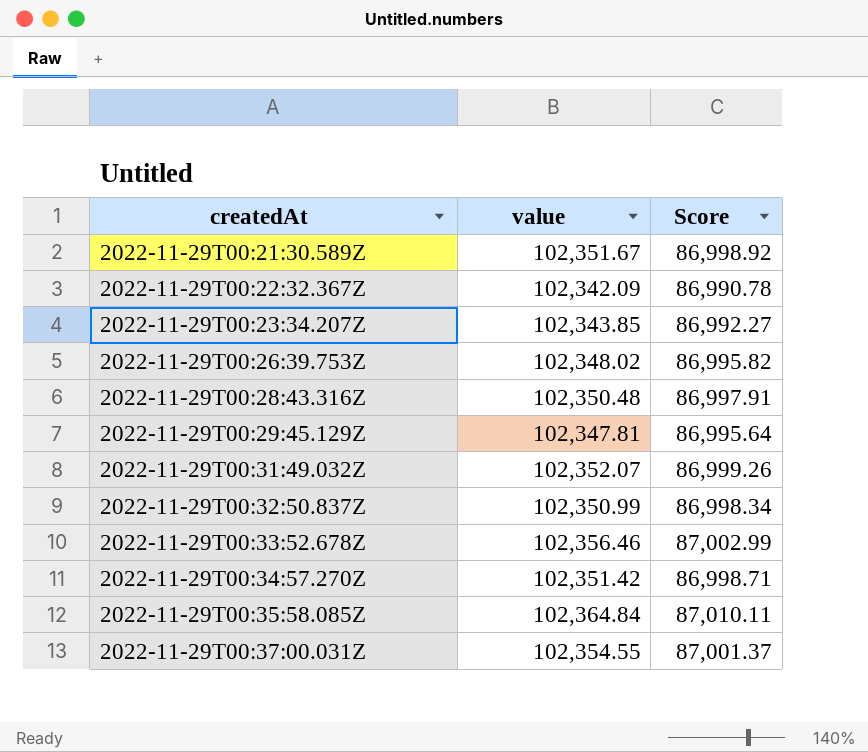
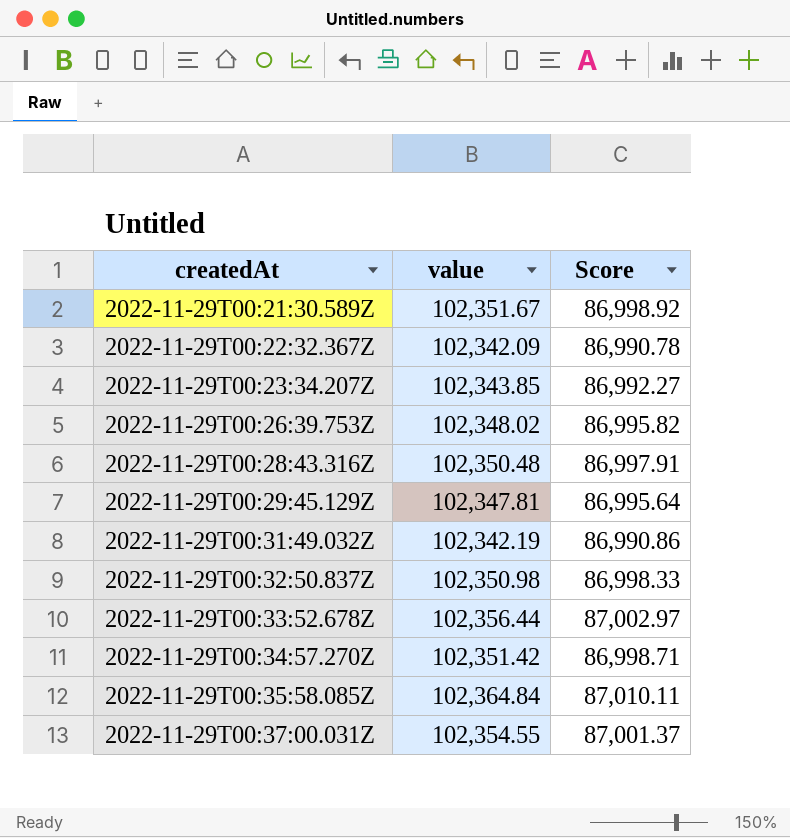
2022-11-29T00:31:49.032Z | value: 102,352.07 -> 102,342.19
2022-11-29T00:31:49.032Z | Score: 86,999.26 -> 86,990.86
2022-11-29T00:32:50.837Z | value: 102,350.99 -> 102,350.98
2022-11-29T00:32:50.837Z | Score: 86,998.34 -> 86,998.33
2022-11-29T00:33:52.678Z | value: 102,356.46 -> 102,356.44
2022-11-29T00:33:52.678Z | Score: 87,002.99 -> 87,002.97

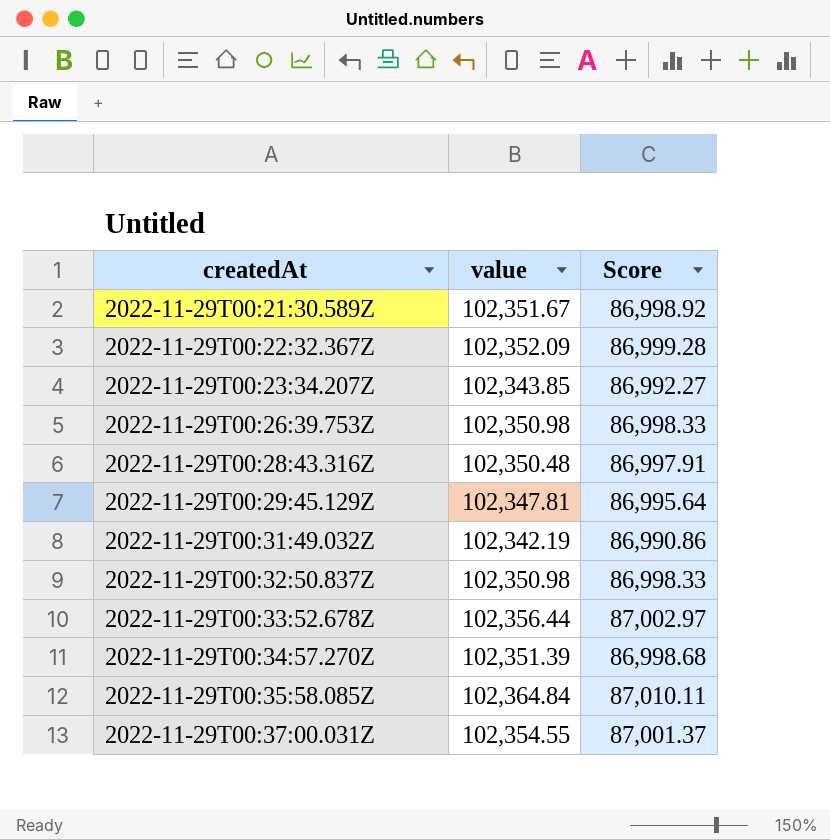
2022-11-29T00:22:32.367Z | value: 102,342.09 -> 102,352.09
2022-11-29T00:22:32.367Z | Score: 86,990.78 -> 86,999.28
2022-11-29T00:26:39.753Z | value: 102,348.02 -> 102,350.98
2022-11-29T00:26:39.753Z | Score: 86,995.82 -> 86,998.33
2022-11-29T00:34:57.270Z | value: 102,351.42 -> 102,351.39
2022-11-29T00:34:57.270Z | Score: 86,998.71 -> 86,998.68

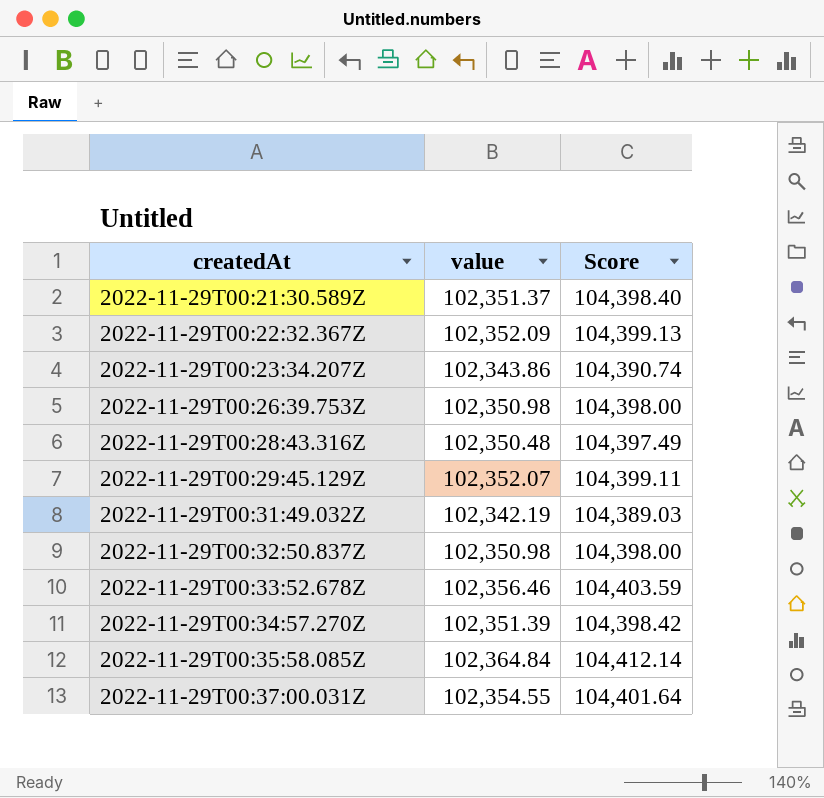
column Score | formula: [value] * 0.85 -> [value] * 1.02
2022-11-29T00:21:30.589Z | value: 102,351.67 -> 102,351.37
2022-11-29T00:23:34.207Z | value: 102,343.85 -> 102,343.86
2022-11-29T00:29:45.129Z | value: 102,347.81 -> 102,352.07
2022-11-29T00:33:52.678Z | value: 102,356.44 -> 102,356.46

